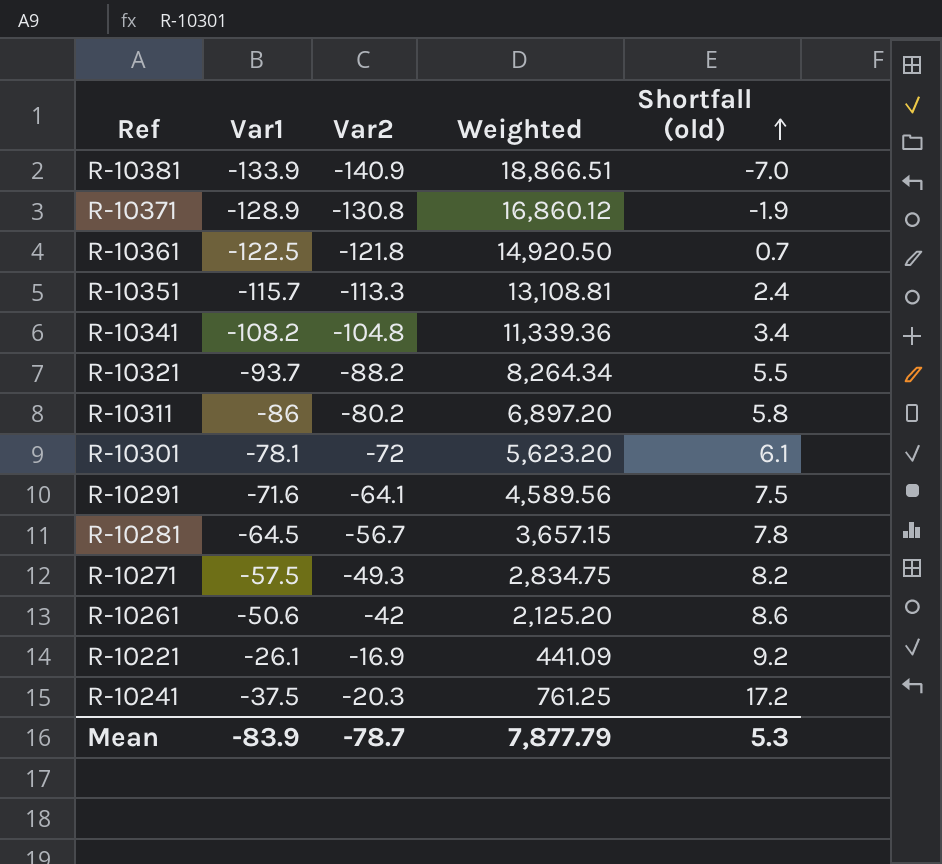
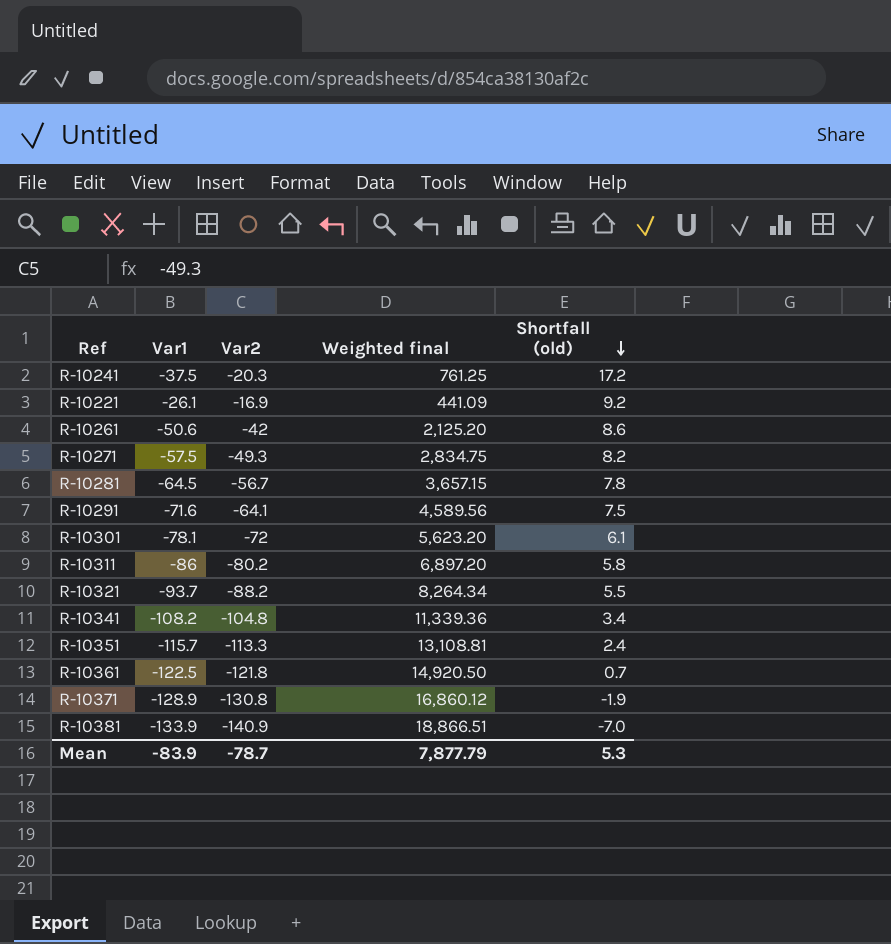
row order: Shortfall (old) ascending -> Shortfall (old) descending
column name: Weighted -> Weighted final

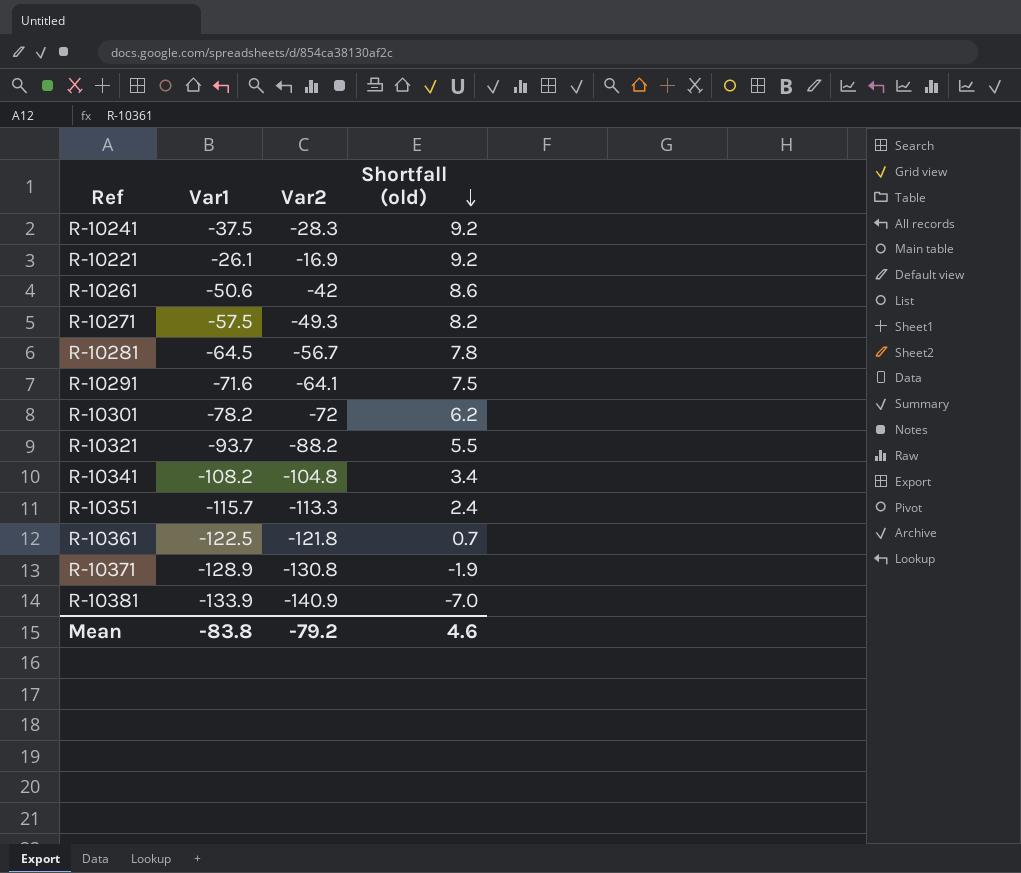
column Weighted final | formula: [Var1] * [Var2] -> none
row R-10311: -86 | -80.2 | 6,897.20 | 5.8 -> none
R-10241 | Var2: -20.3 -> -28.3
R-10241 | Shortfall (old): 17.2 -> 9.2
R-10301 | Var1: -78.1 -> -78.2
R-10301 | Shortfall (old): 6.1 -> 6.2
Mean | Var1: -83.9 -> -83.8
Mean | Var2: -78.7 -> -79.2
Mean | Shortfall (old): 5.3 -> 4.6

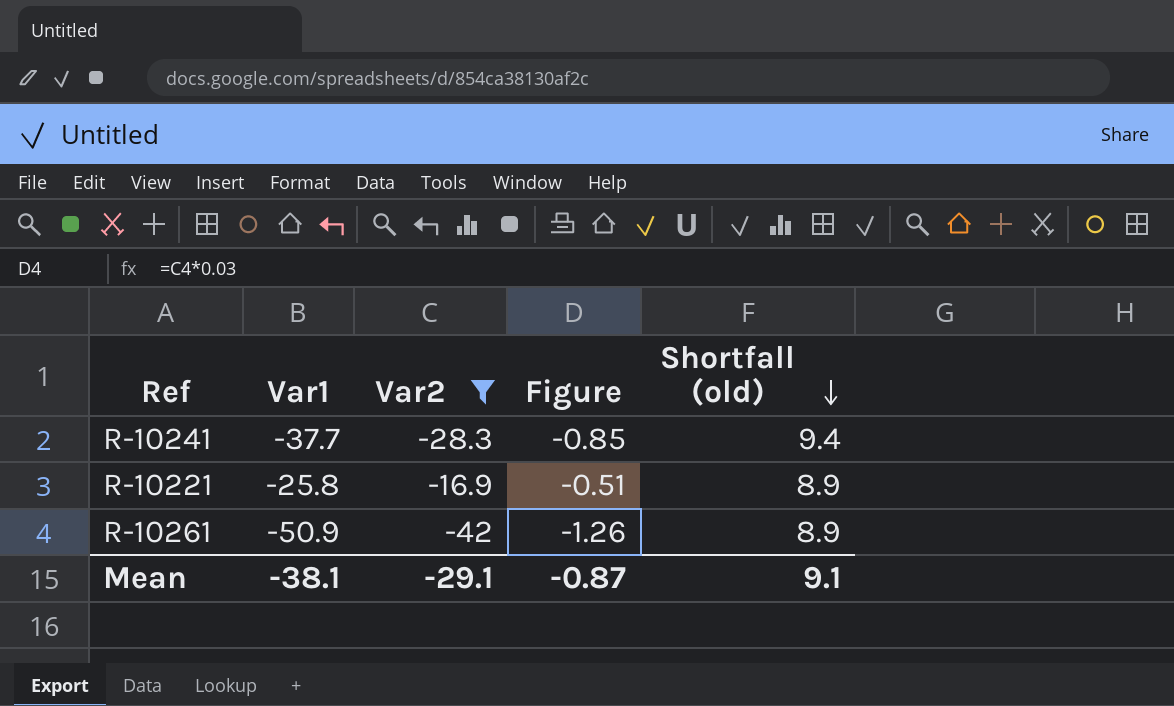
filter: none -> Var2 >= -42
column Figure | formula: none -> [Var2] * 0.03
R-10241 | Var1: -37.5 -> -37.7
R-10241 | Shortfall (old): 9.2 -> 9.4
R-10221 | Var1: -26.1 -> -25.8
R-10221 | Shortfall (old): 9.2 -> 8.9
R-10261 | Var1: -50.6 -> -50.9
R-10261 | Shortfall (old): 8.6 -> 8.9
Mean | Var1: -83.8 -> -38.1
Mean | Var2: -79.2 -> -29.1
Mean | Shortfall (old): 4.6 -> 9.1

